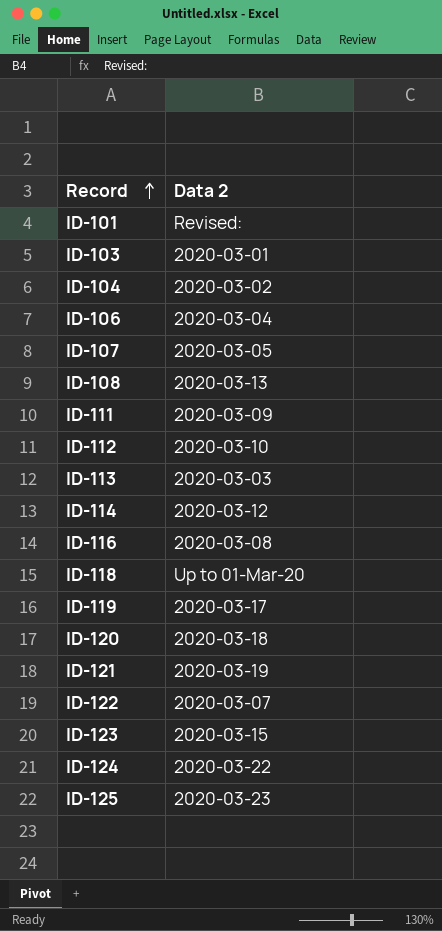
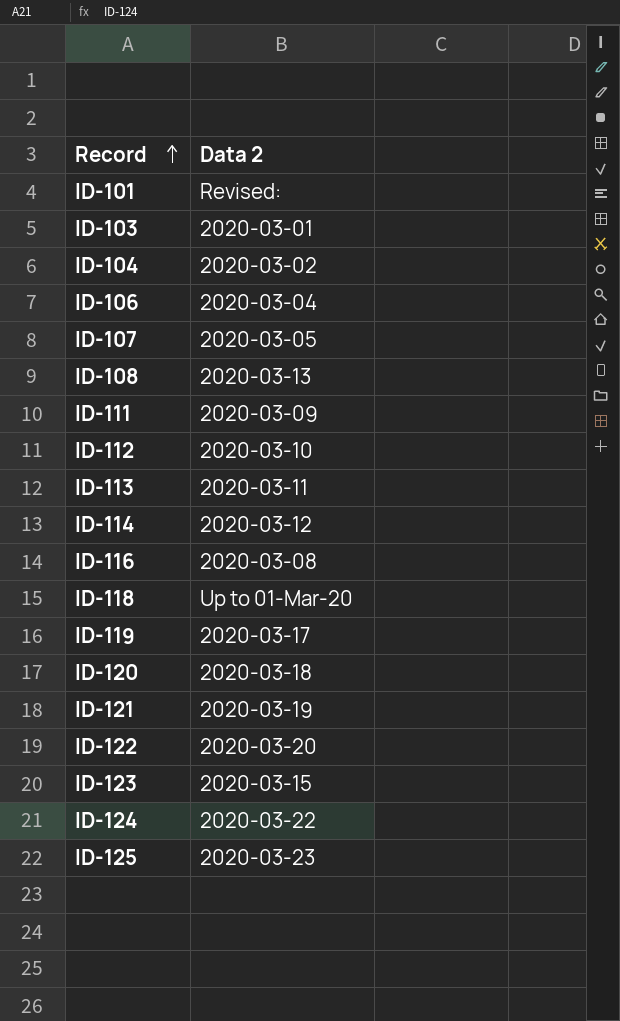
ID-113 | Data 2: 2020-03-03 -> 2020-03-11
ID-122 | Data 2: 2020-03-07 -> 2020-03-20

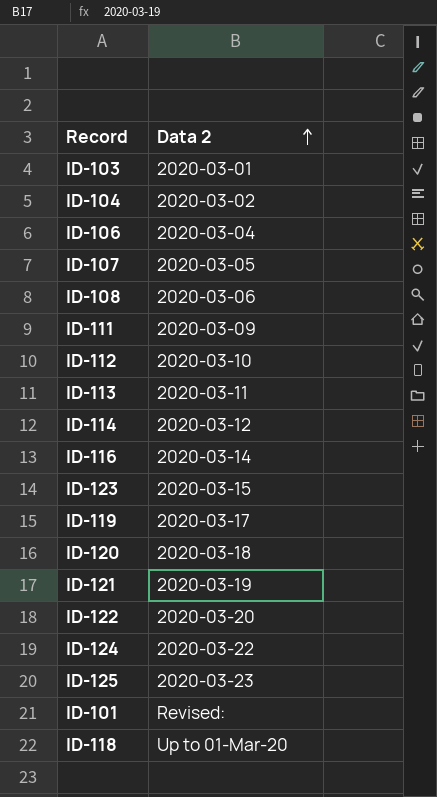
row order: Record ascending -> Data 2 ascending
ID-108 | Data 2: 2020-03-13 -> 2020-03-06
ID-116 | Data 2: 2020-03-08 -> 2020-03-14

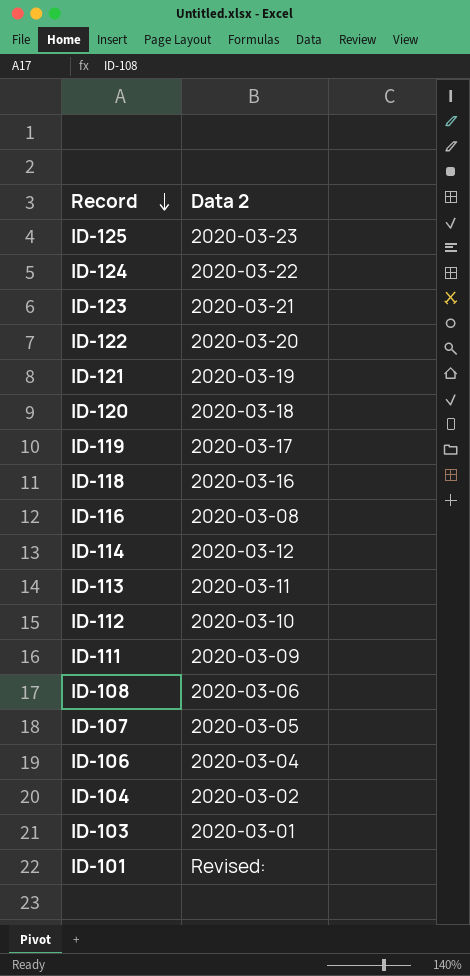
row order: Data 2 ascending -> Record descending
ID-123 | Data 2: 2020-03-15 -> 2020-03-21
ID-118 | Data 2: Up to 01-Mar-20 -> 2020-03-16
ID-116 | Data 2: 2020-03-14 -> 2020-03-08

